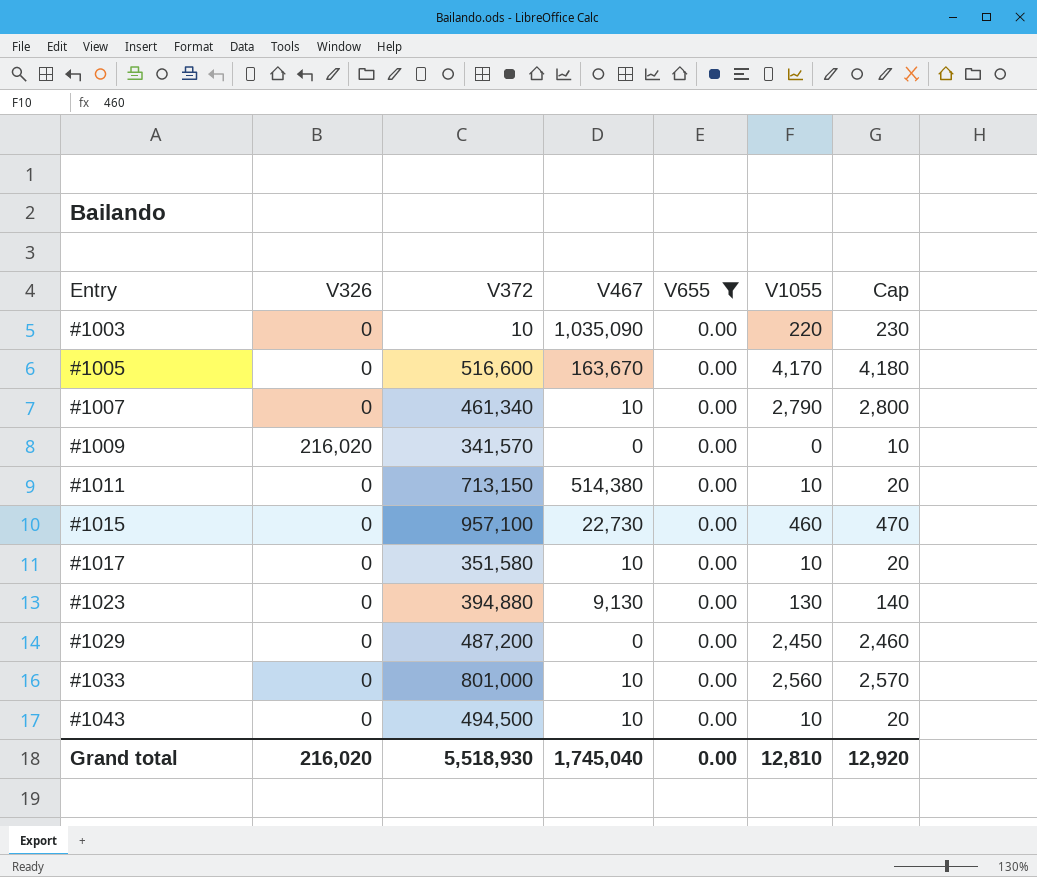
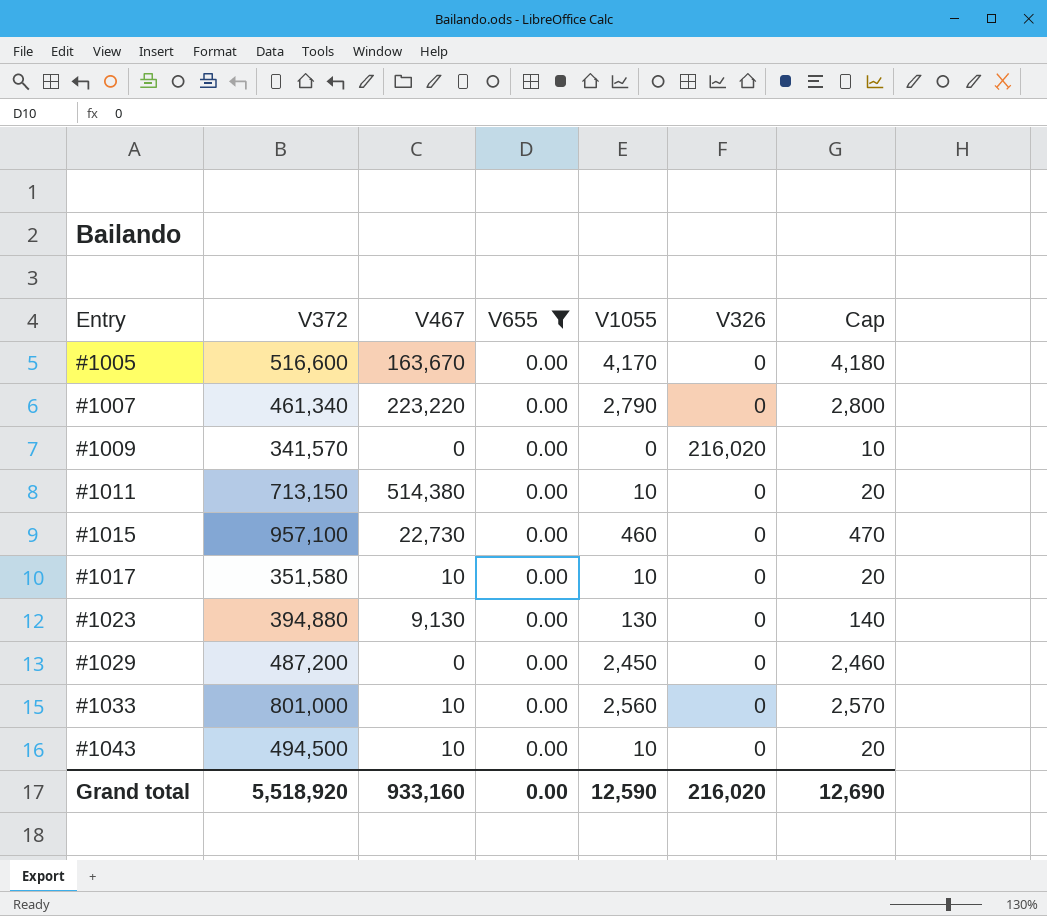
column V326 | position: 2 -> 6
row #1003: 0 | 10 | 1,035,090 | 0.00 | 220 | 230 -> none
#1007 | V467: 10 -> 223,220
Grand total | V372: 5,518,930 -> 5,518,920
Grand total | V467: 1,745,040 -> 933,160
Grand total | V1055: 12,810 -> 12,590
Grand total | Cap: 12,920 -> 12,690

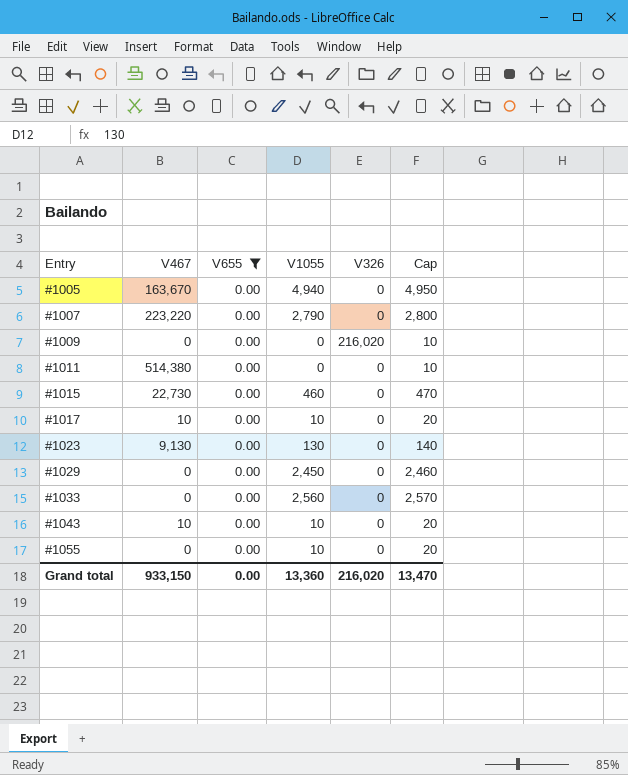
column V372 | position: 2 -> none
#1005 | V1055: 4,170 -> 4,940
#1005 | Cap: 4,180 -> 4,950
#1011 | V1055: 10 -> 0
#1011 | Cap: 20 -> 10
#1033 | V467: 10 -> 0
row #1055: none -> 0 | 0.00 | 10 | 0 | 20
Grand total | V467: 933,160 -> 933,150
Grand total | V1055: 12,590 -> 13,360
Grand total | Cap: 12,690 -> 13,470

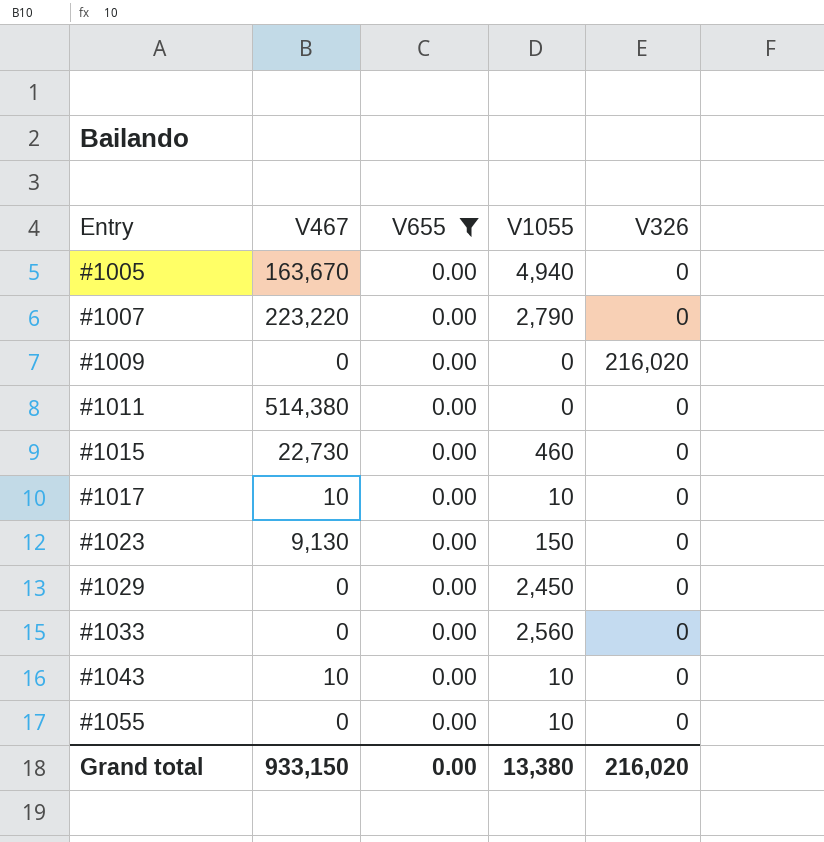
column Cap | formula: [V1055] + 10 -> none
#1023 | V1055: 130 -> 150
Grand total | V1055: 13,360 -> 13,380

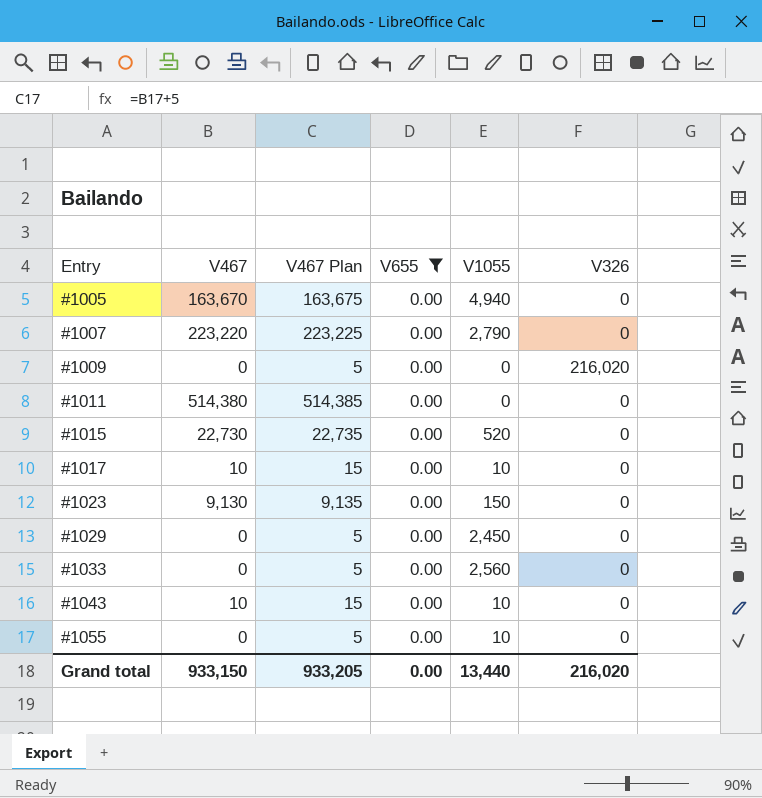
column V467 Plan | formula: none -> [V467] + 5
#1015 | V1055: 460 -> 520
Grand total | V1055: 13,380 -> 13,440

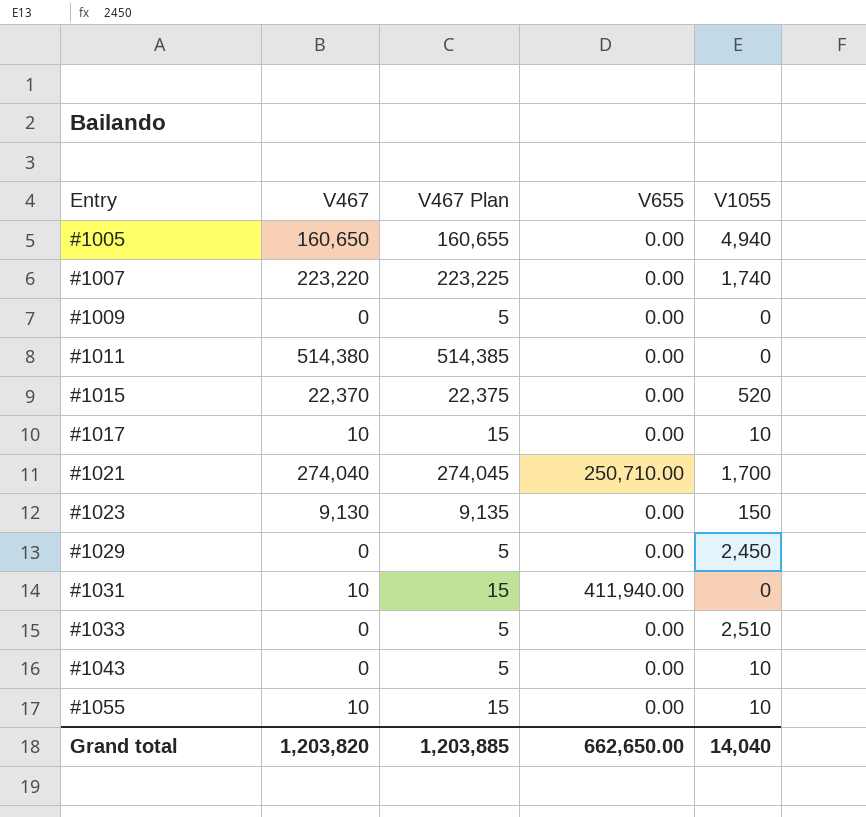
filter: V655 = 0.00 -> none
column V326 | position: 6 -> none
#1005 | V467: 163,670 -> 160,650
#1005 | V467 Plan: 163,675 -> 160,655
#1007 | V1055: 2,790 -> 1,740
#1015 | V467: 22,730 -> 22,370
#1015 | V467 Plan: 22,735 -> 22,375
#1033 | V1055: 2,560 -> 2,510
#1043 | V467: 10 -> 0
#1043 | V467 Plan: 15 -> 5
#1055 | V467: 0 -> 10
#1055 | V467 Plan: 5 -> 15
Grand total | V467: 933,150 -> 1,203,820
Grand total | V467 Plan: 933,205 -> 1,203,885
Grand total | V655: 0.00 -> 662,650.00
Grand total | V1055: 13,440 -> 14,040

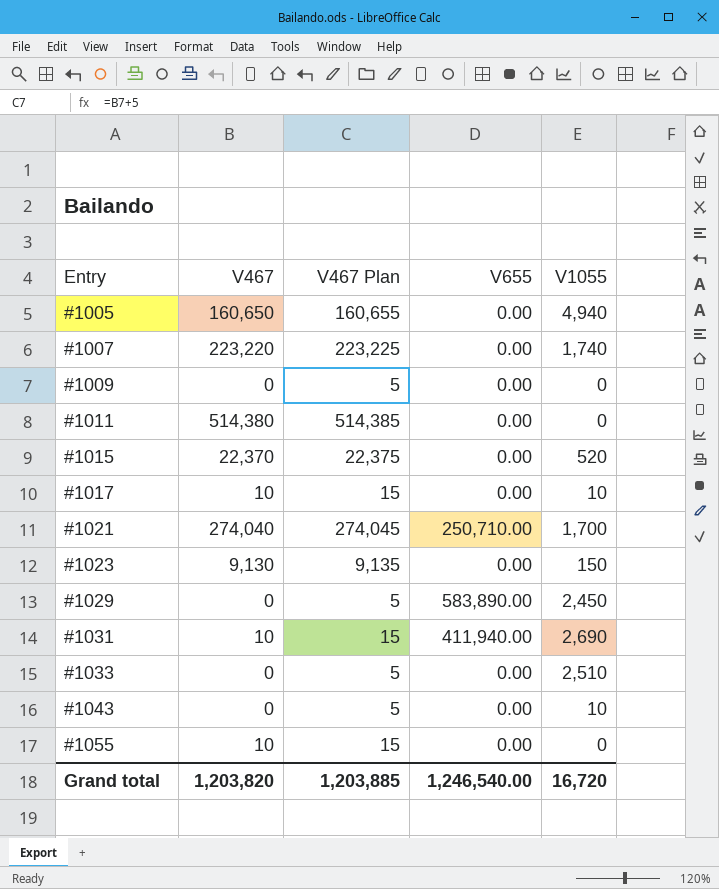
#1029 | V655: 0.00 -> 583,890.00
#1031 | V1055: 0 -> 2,690
#1055 | V1055: 10 -> 0
Grand total | V655: 662,650.00 -> 1,246,540.00
Grand total | V1055: 14,040 -> 16,720

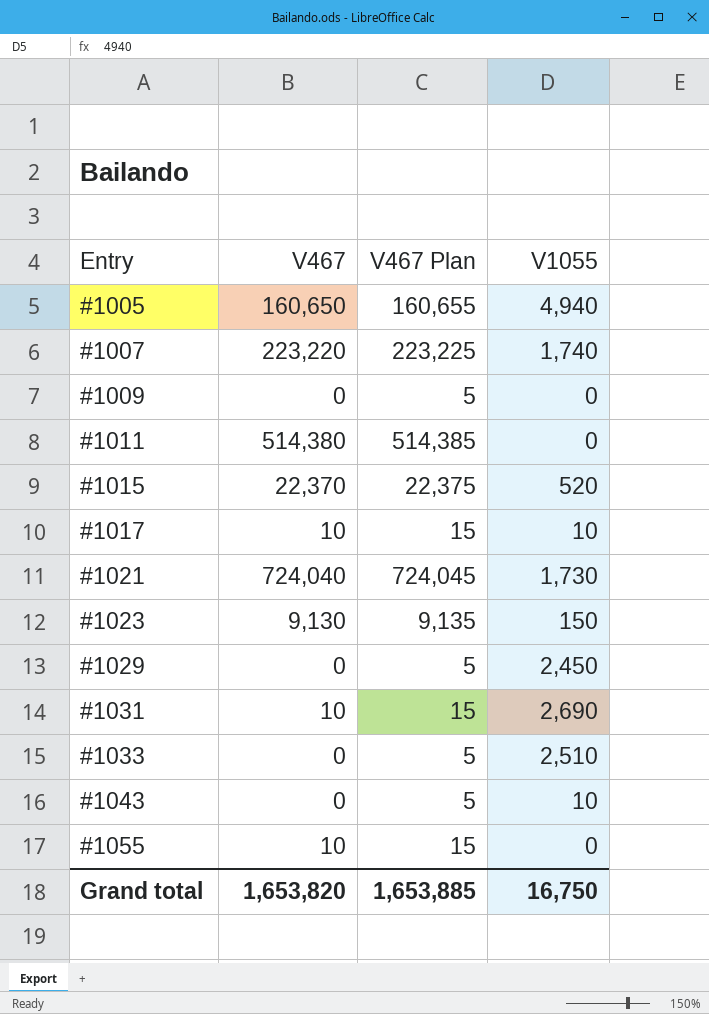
column V655 | position: 4 -> none
#1021 | V467: 274,040 -> 724,040
#1021 | V467 Plan: 274,045 -> 724,045
#1021 | V1055: 1,700 -> 1,730
Grand total | V467: 1,203,820 -> 1,653,820
Grand total | V467 Plan: 1,203,885 -> 1,653,885
Grand total | V1055: 16,720 -> 16,750

